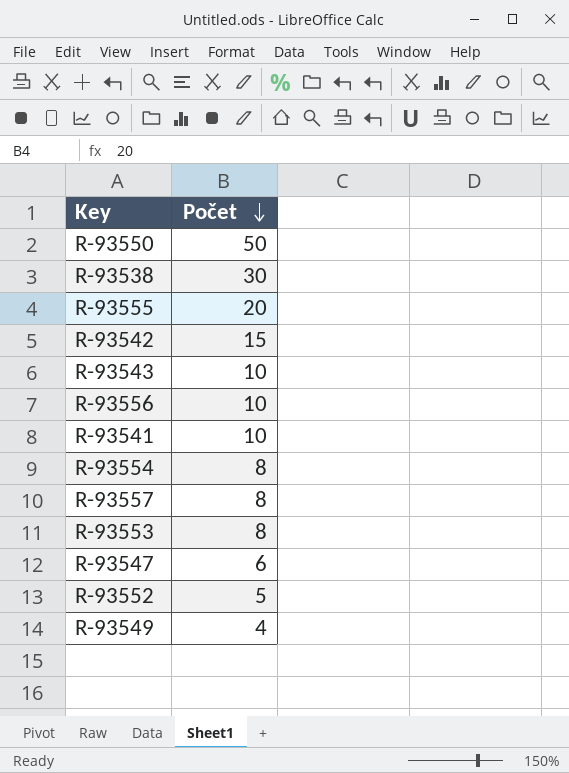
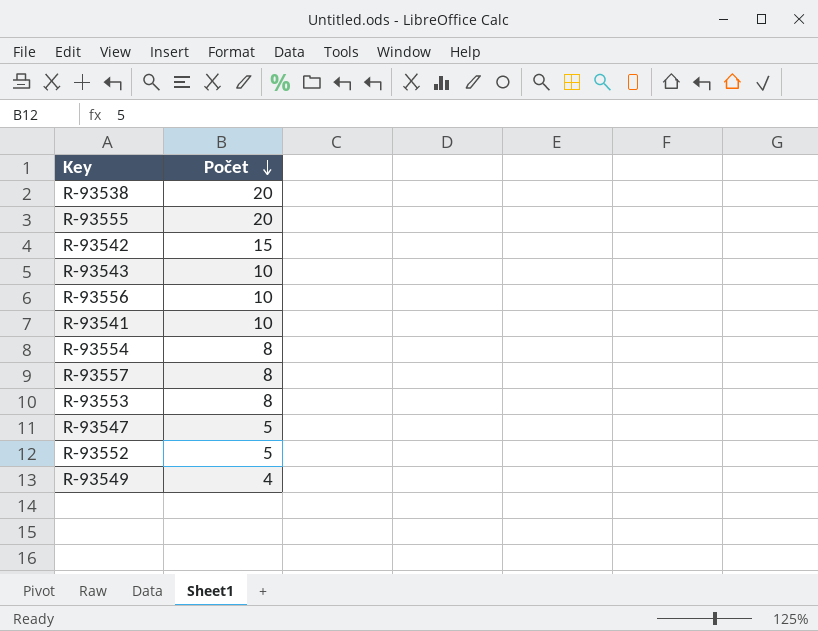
row R-93550: 50 -> none
R-93538 | Počet: 30 -> 20
R-93547 | Počet: 6 -> 5

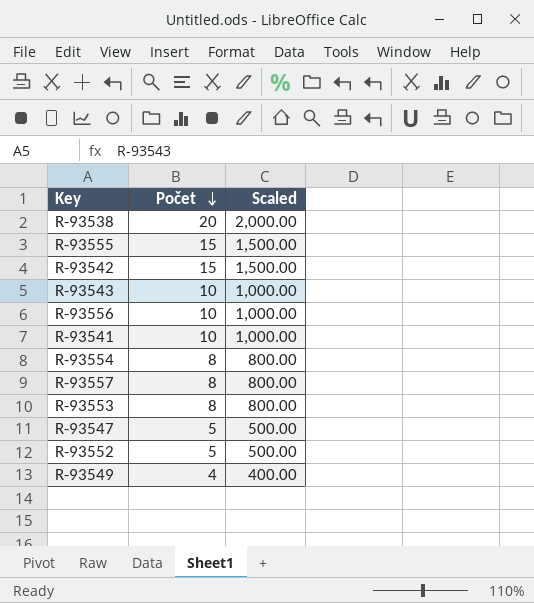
column Scaled | formula: none -> [Počet] * 100
R-93555 | Počet: 20 -> 15

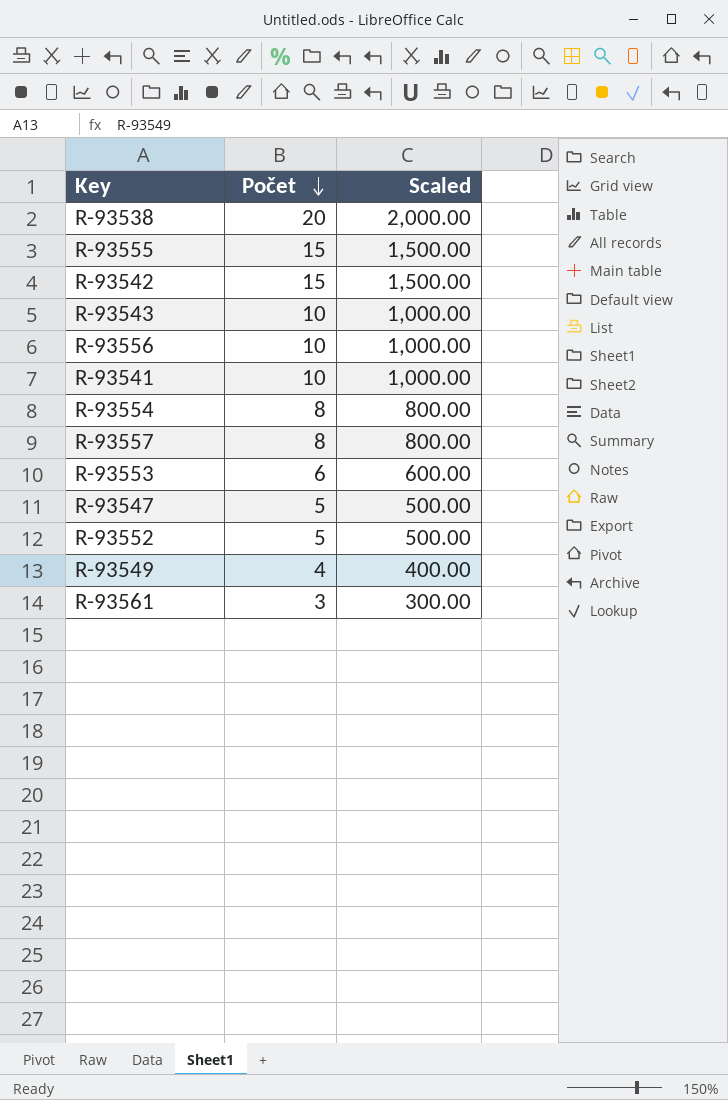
R-93553 | Počet: 8 -> 6
R-93553 | Scaled: 800.00 -> 600.00
row R-93561: none -> 3 | 300.00

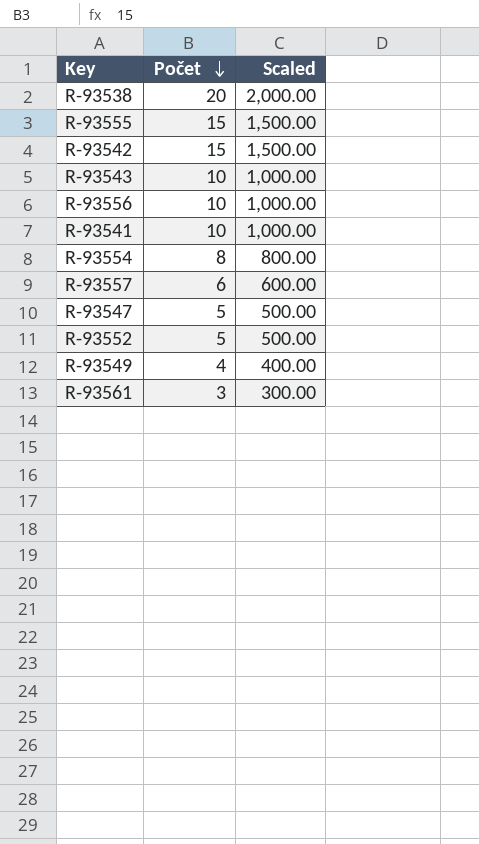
row R-93553: 6 | 600.00 -> none
R-93557 | Počet: 8 -> 6
R-93557 | Scaled: 800.00 -> 600.00

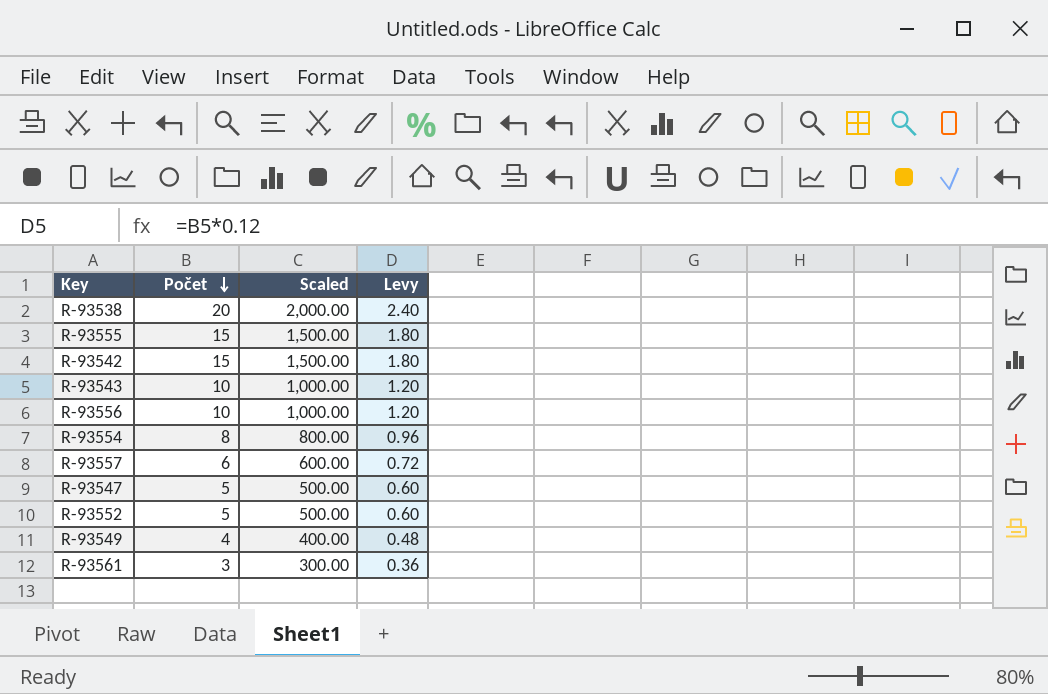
column Levy | formula: none -> [Počet] * 0.12
row R-93541: 10 | 1,000.00 -> none

